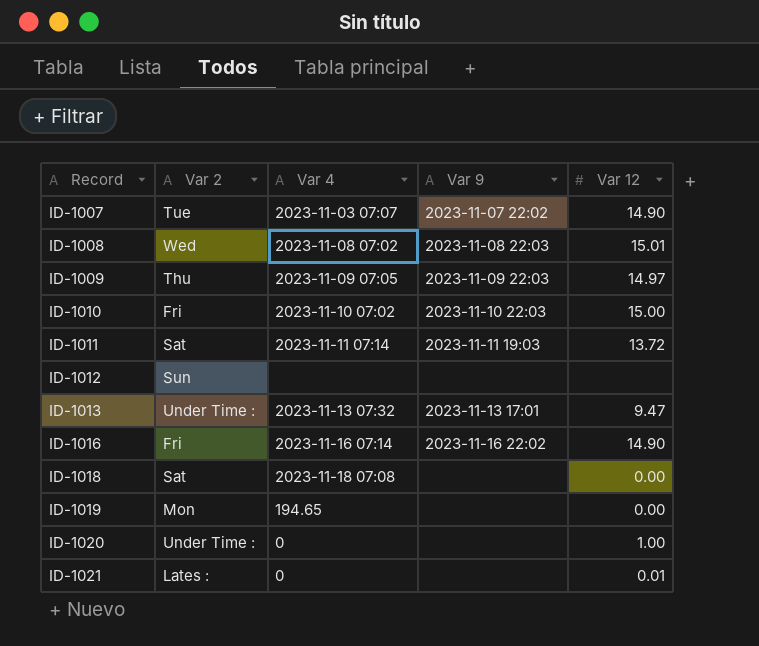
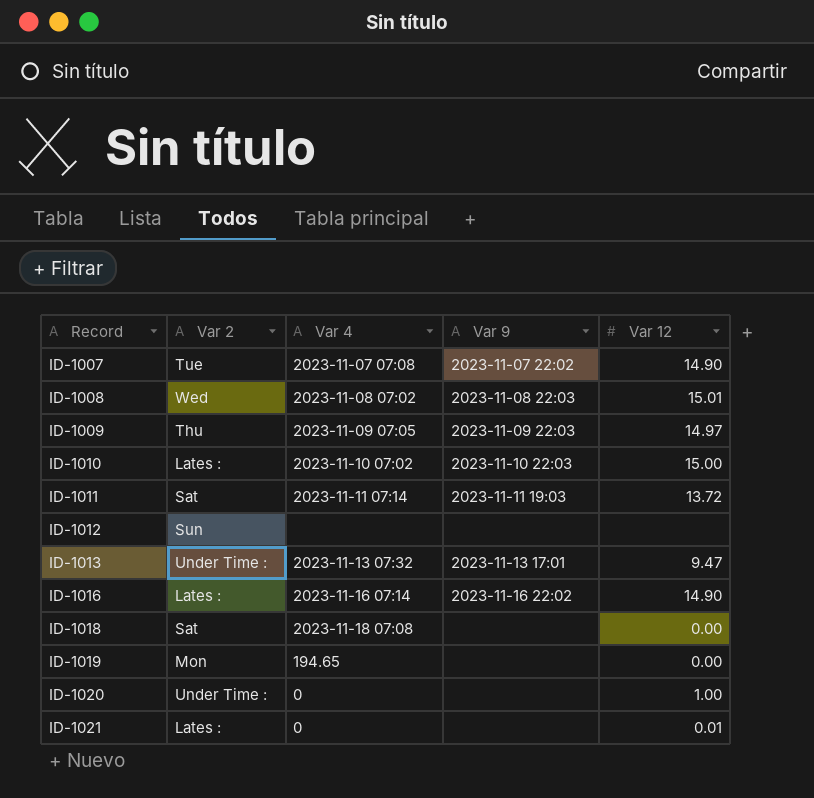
ID-1007 | Var 4: 2023-11-03 07:07 -> 2023-11-07 07:08
ID-1010 | Var 2: Fri -> Lates :
ID-1016 | Var 2: Fri -> Lates :

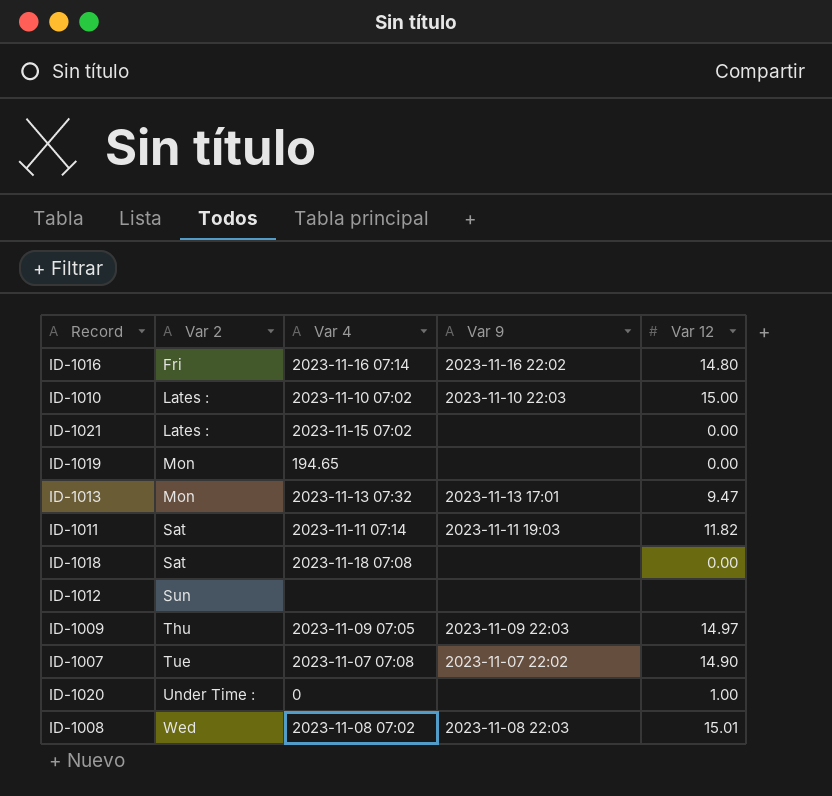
row order: Record ascending -> Var 2 ascending
ID-1016 | Var 2: Lates : -> Fri
ID-1016 | Var 12: 14.90 -> 14.80
ID-1021 | Var 4: 0 -> 2023-11-15 07:02
ID-1021 | Var 12: 0.01 -> 0.00
ID-1013 | Var 2: Under Time : -> Mon
ID-1011 | Var 12: 13.72 -> 11.82

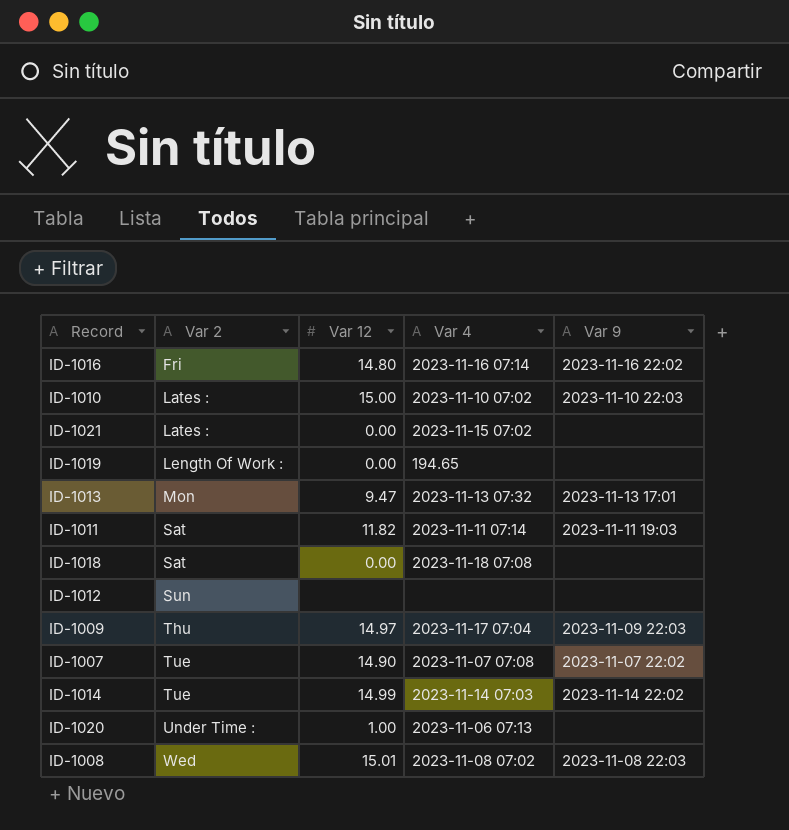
column Var 12 | position: 5 -> 3
ID-1019 | Var 2: Mon -> Length Of Work :
ID-1009 | Var 4: 2023-11-09 07:05 -> 2023-11-17 07:04
row ID-1014: none -> Tue | 14.99 | 2023-11-14 07:03 | 2023-11-14 22:02
ID-1020 | Var 4: 0 -> 2023-11-06 07:13

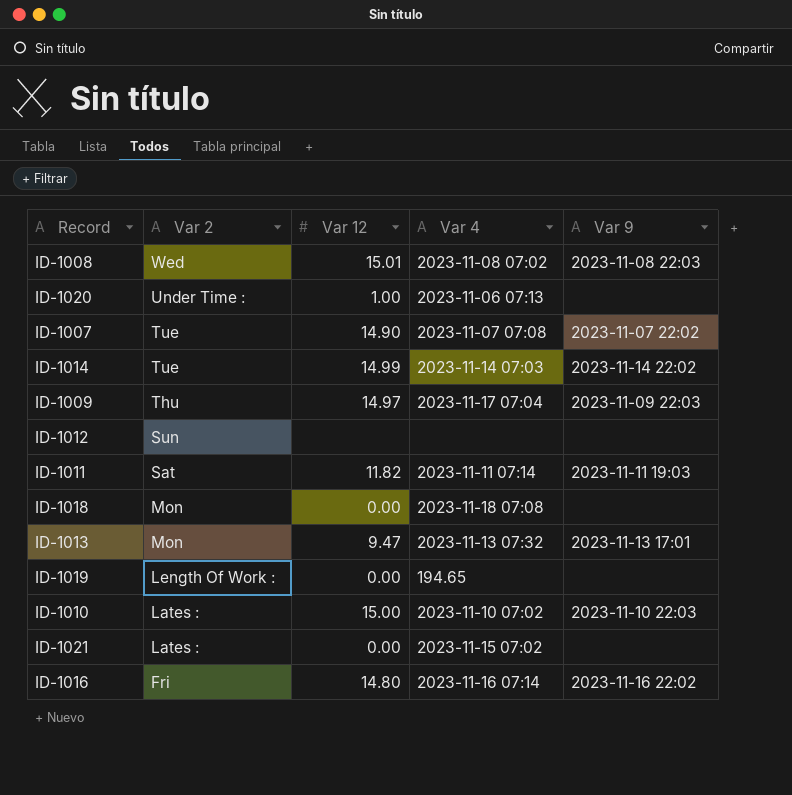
row order: Var 2 ascending -> Var 2 descending
ID-1018 | Var 2: Sat -> Mon

